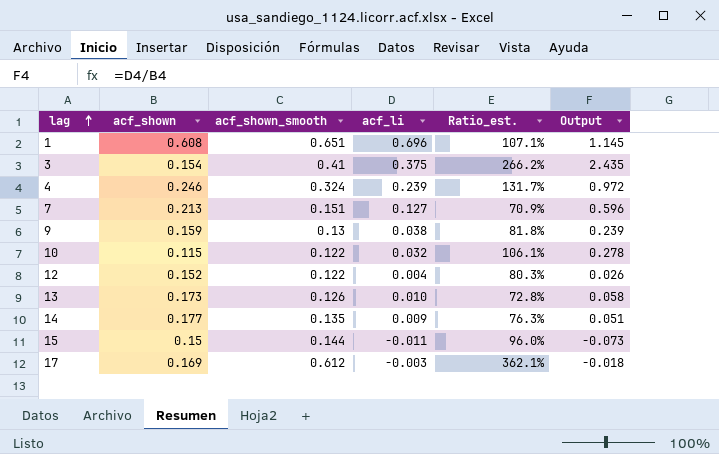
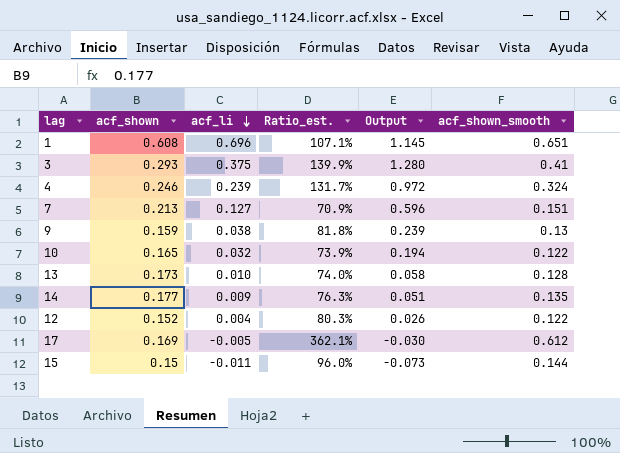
row order: lag ascending -> acf_li descending
column acf_shown_smooth | position: 3 -> 6
3 | acf_shown: 0.154 -> 0.293
3 | Ratio_est.: 266.2% -> 139.9%
3 | Output: 2.435 -> 1.280
10 | acf_shown: 0.115 -> 0.165
10 | Ratio_est.: 106.1% -> 73.9%
10 | Output: 0.278 -> 0.194
13 | Ratio_est.: 72.8% -> 74.0%
13 | acf_shown_smooth: 0.126 -> 0.128
17 | acf_li: -0.003 -> -0.005
17 | Output: -0.018 -> -0.030

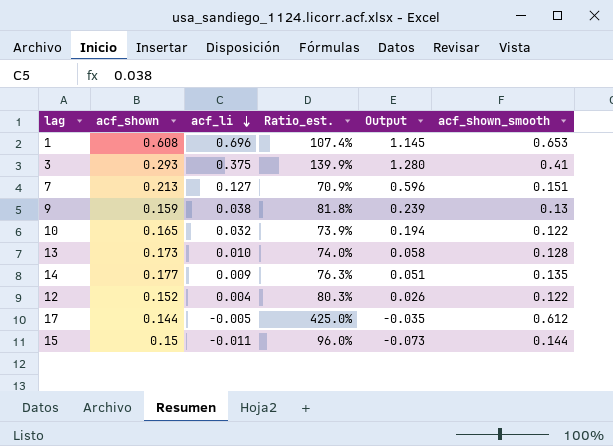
row 4: 0.246 | 0.239 | 131.7% | 0.972 | 0.324 -> none
1 | Ratio_est.: 107.1% -> 107.4%
1 | acf_shown_smooth: 0.651 -> 0.653
17 | acf_shown: 0.169 -> 0.144
17 | Ratio_est.: 362.1% -> 425.0%
17 | Output: -0.030 -> -0.035

